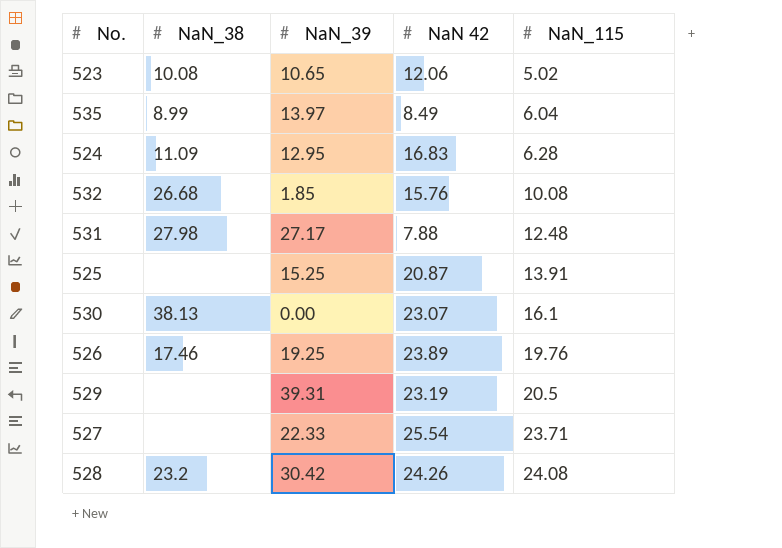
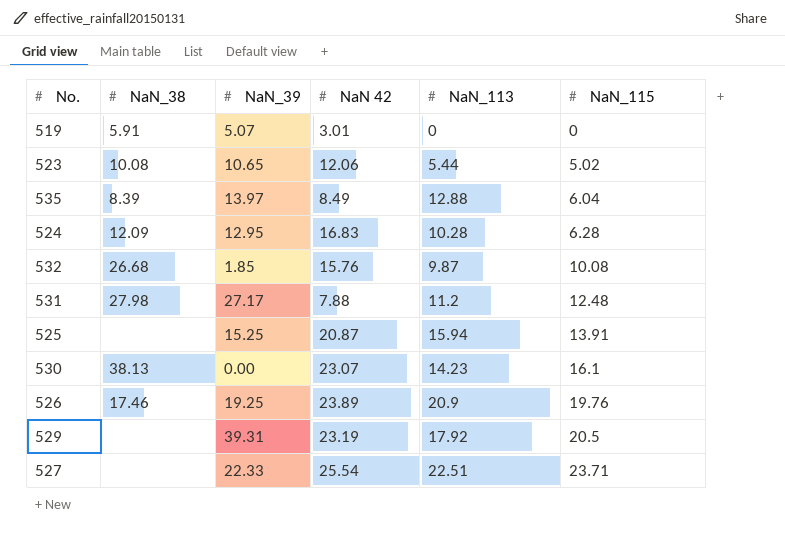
column NaN_113 | position: none -> 5
row 528: 23.2 | 30.42 | 24.26 | 24.08 -> none
row 519: none -> 5.91 | 5.07 | 3.01 | 0 | 0
535 | NaN_38: 8.99 -> 8.39
524 | NaN_38: 11.09 -> 12.09

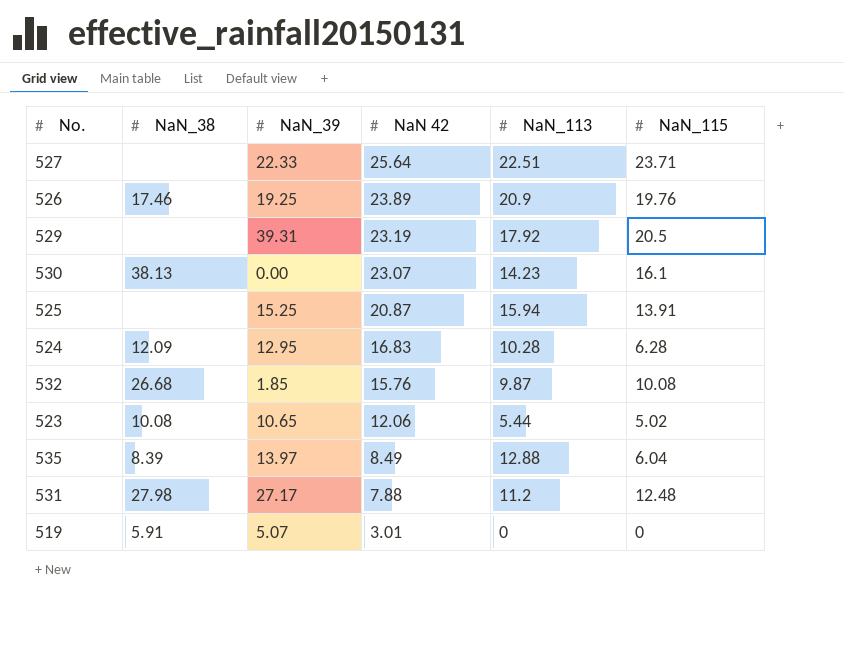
row order: NaN_115 ascending -> NaN 42 descending
527 | NaN 42: 25.54 -> 25.64

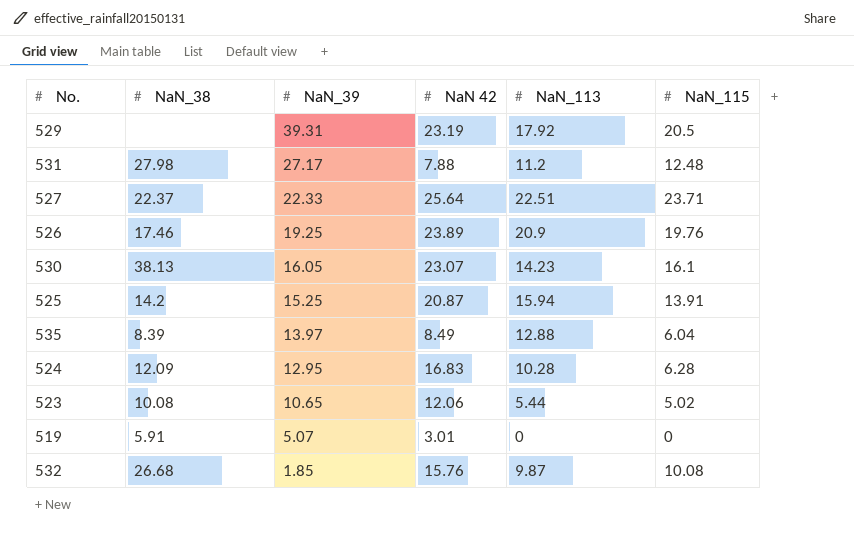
row order: NaN 42 descending -> NaN_39 descending
527 | NaN_38: none -> 22.37
530 | NaN_39: 0.00 -> 16.05
525 | NaN_38: none -> 14.2

